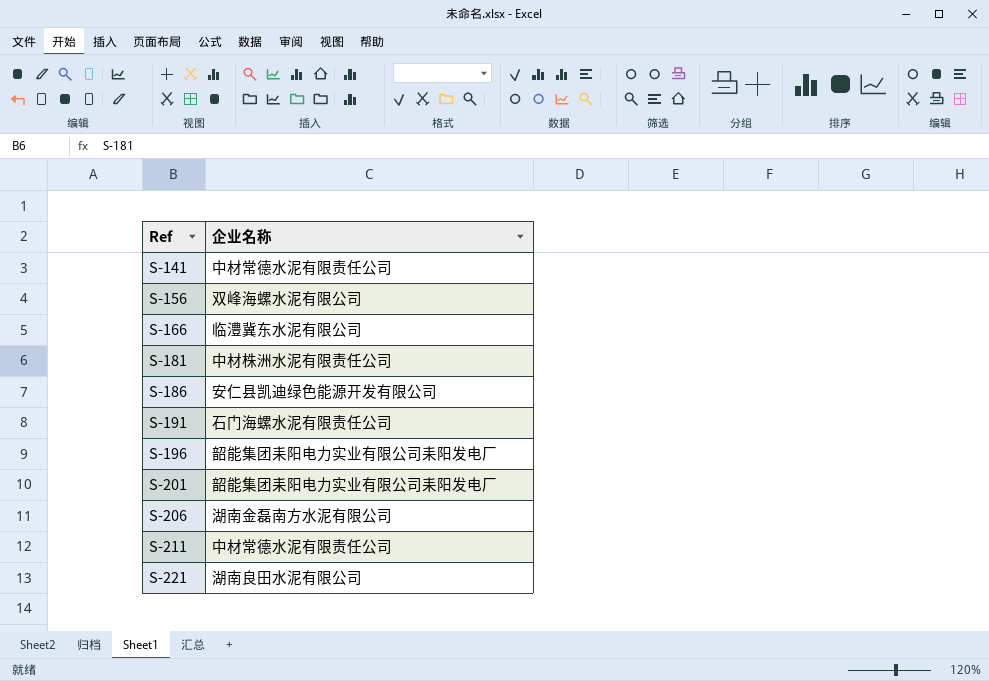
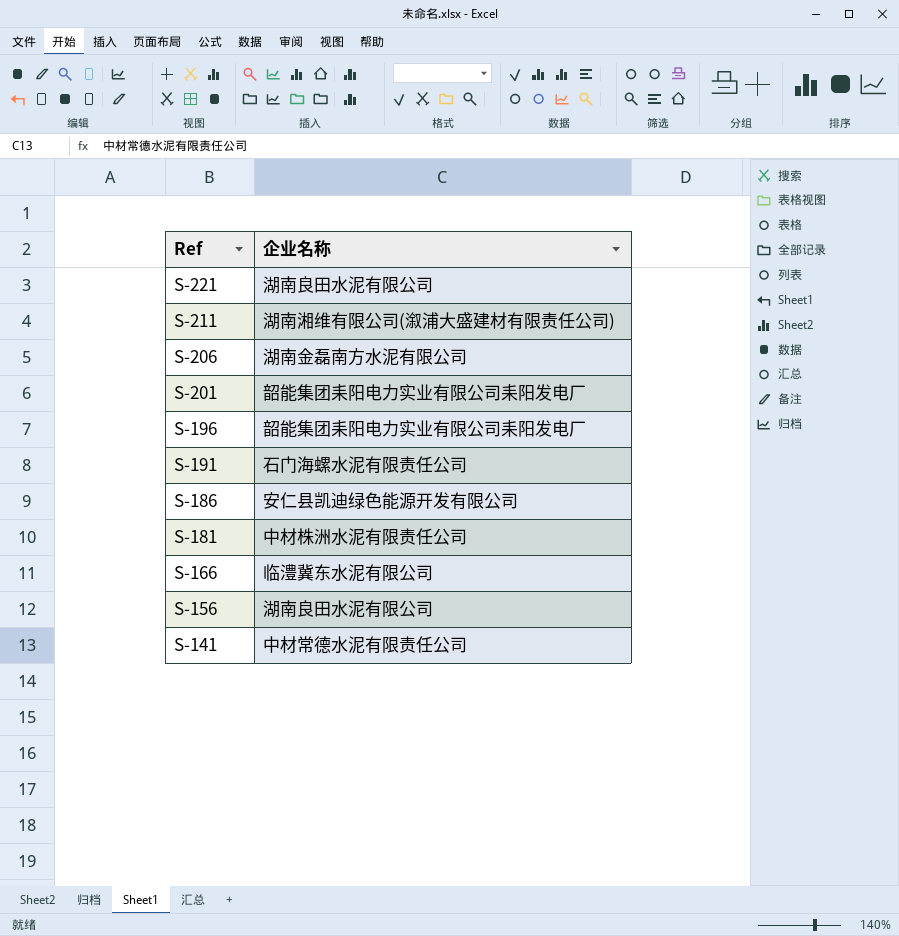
row order: Ref ascending -> Ref descending
S-211 | 企业名称: 中材常德水泥有限责任公司 -> 湖南湘维有限公司(溆浦大盛建材有限责任公司)
S-156 | 企业名称: 双峰海螺水泥有限公司 -> 湖南良田水泥有限公司

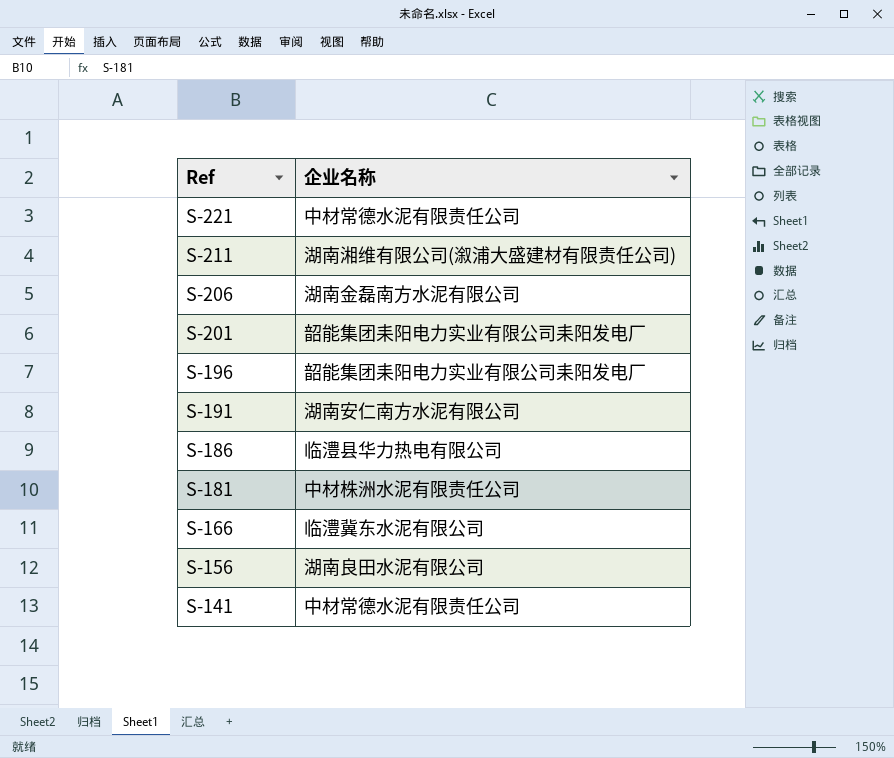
S-221 | 企业名称: 湖南良田水泥有限公司 -> 中材常德水泥有限责任公司
S-191 | 企业名称: 石门海螺水泥有限责任公司 -> 湖南安仁南方水泥有限公司
S-186 | 企业名称: 安仁县凯迪绿色能源开发有限公司 -> 临澧县华力热电有限公司

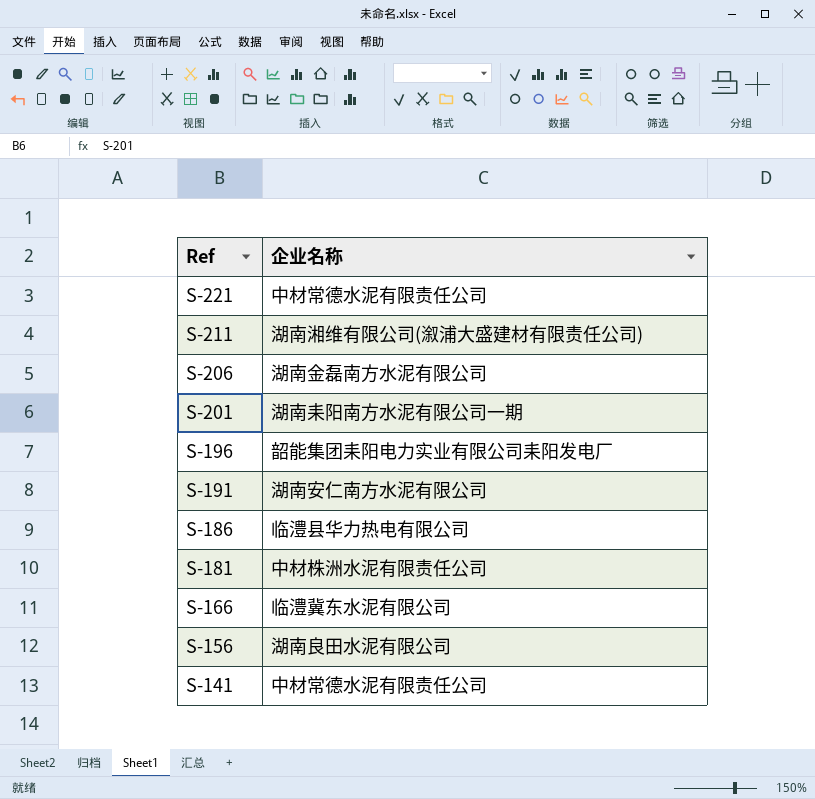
S-201 | 企业名称: 韶能集团耒阳电力实业有限公司耒阳发电厂 -> 湖南耒阳南方水泥有限公司一期

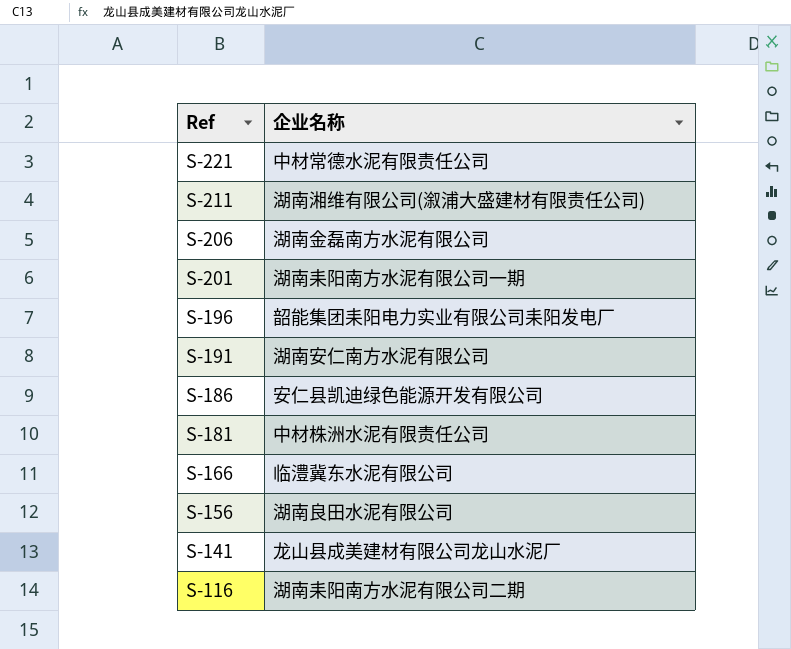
S-186 | 企业名称: 临澧县华力热电有限公司 -> 安仁县凯迪绿色能源开发有限公司
S-141 | 企业名称: 中材常德水泥有限责任公司 -> 龙山县成美建材有限公司龙山水泥厂
row S-116: none -> 湖南耒阳南方水泥有限公司二期

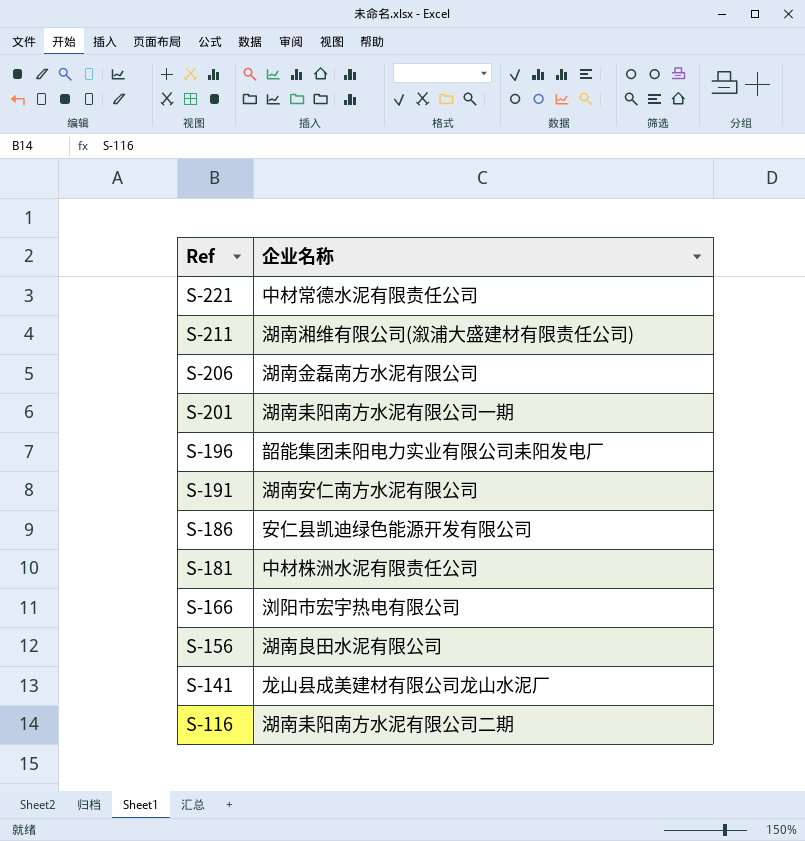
S-166 | 企业名称: 临澧冀东水泥有限公司 -> 浏阳市宏宇热电有限公司

